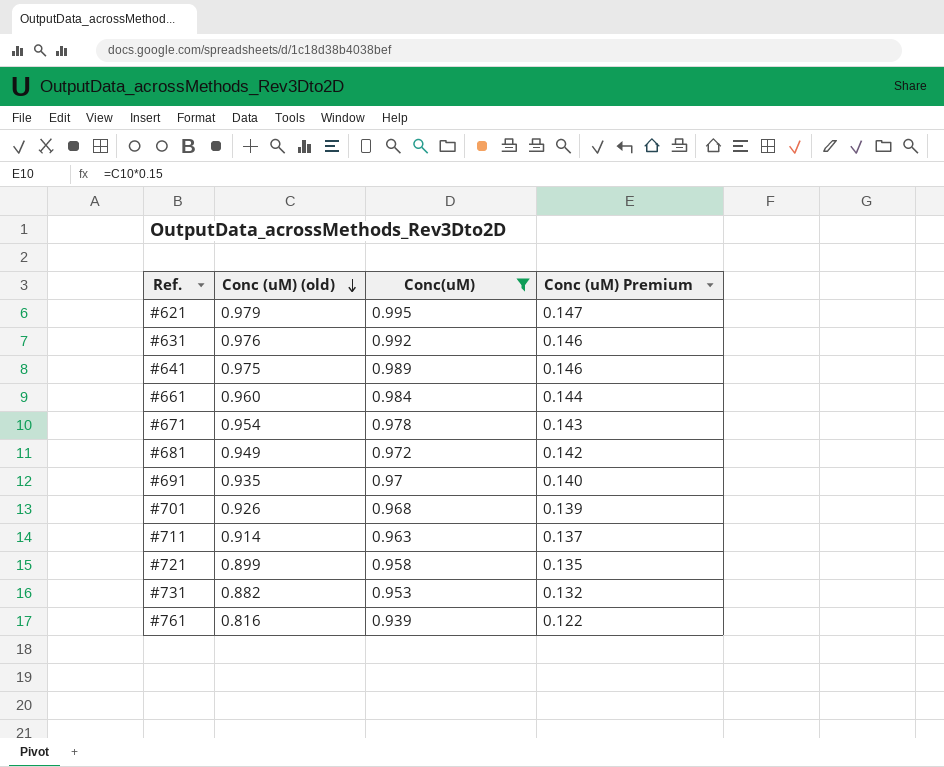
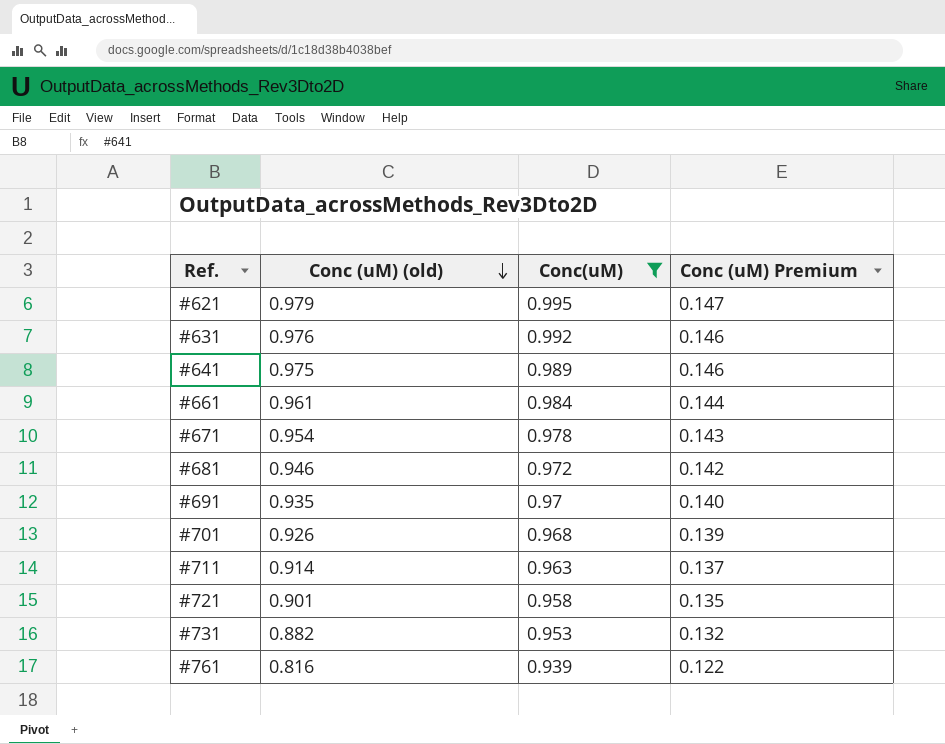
#661 | Conc (uM) (old): 0.960 -> 0.961
#681 | Conc (uM) (old): 0.949 -> 0.946
#721 | Conc (uM) (old): 0.899 -> 0.901

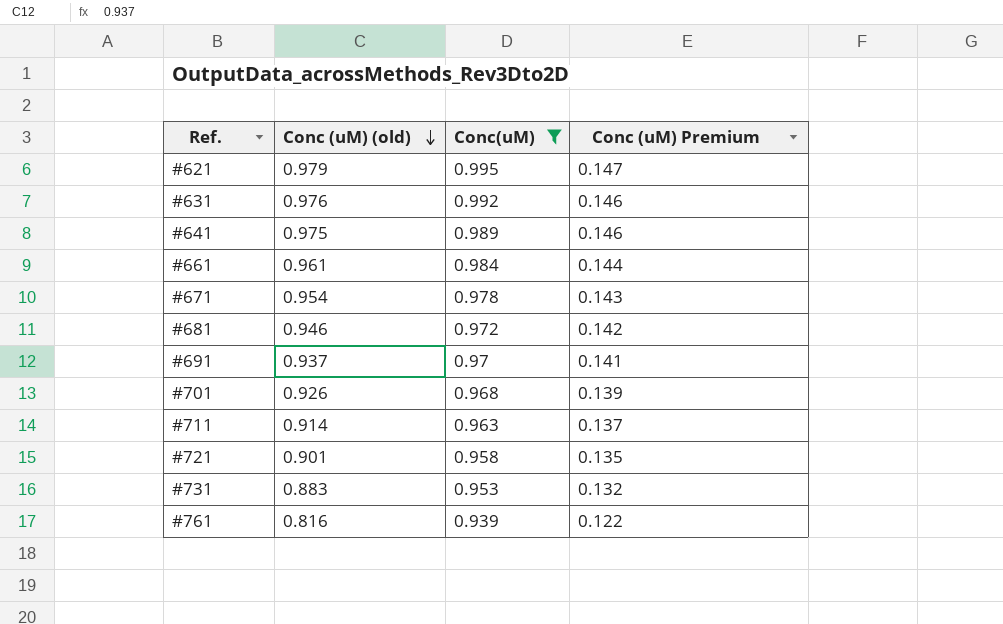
#691 | Conc (uM) (old): 0.935 -> 0.937
#691 | Conc (uM) Premium: 0.140 -> 0.141
#731 | Conc (uM) (old): 0.882 -> 0.883

